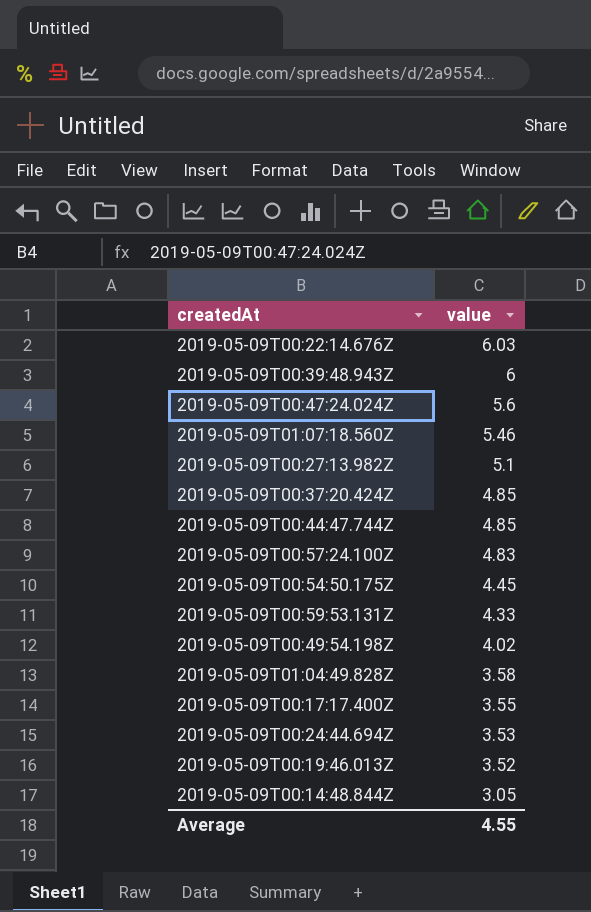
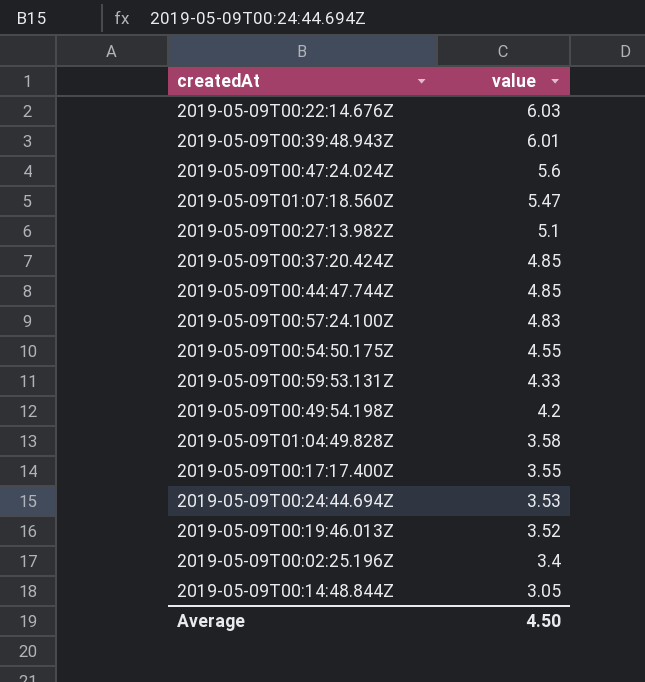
2019-05-09T00:39:48.943Z | value: 6 -> 6.01
2019-05-09T01:07:18.560Z | value: 5.46 -> 5.47
2019-05-09T00:54:50.175Z | value: 4.45 -> 4.55
2019-05-09T00:49:54.198Z | value: 4.02 -> 4.2
row 2019-05-09T00:02:25.196Z: none -> 3.4
Average | value: 4.55 -> 4.50

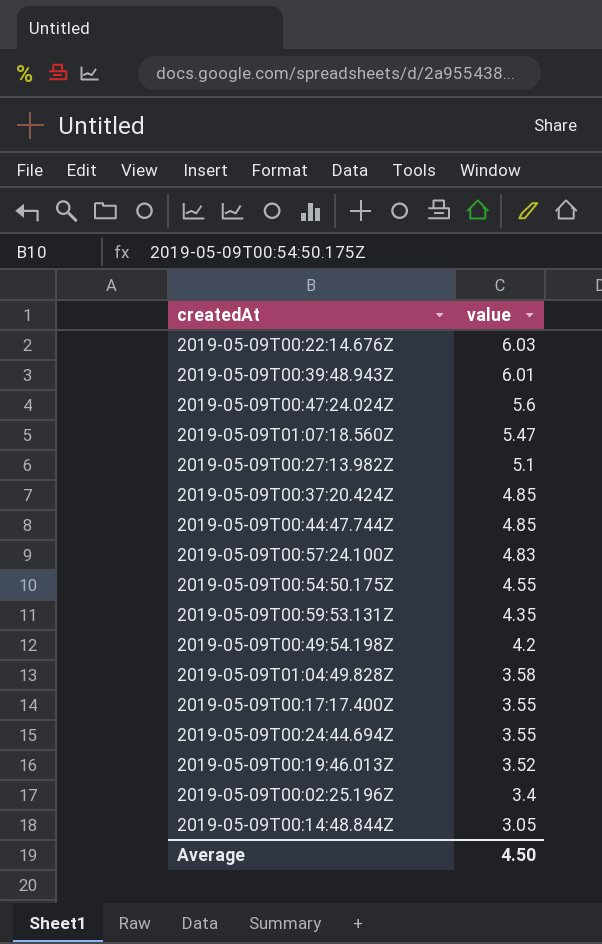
2019-05-09T00:59:53.131Z | value: 4.33 -> 4.35
2019-05-09T00:24:44.694Z | value: 3.53 -> 3.55

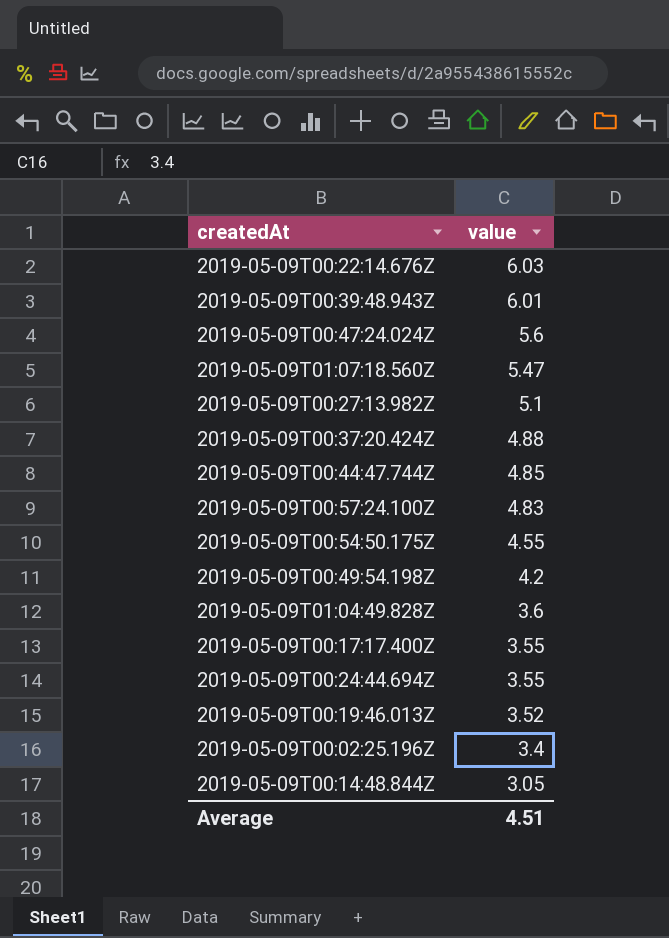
row 2019-05-09T00:59:53.131Z: 4.35 -> none
2019-05-09T00:37:20.424Z | value: 4.85 -> 4.88
2019-05-09T01:04:49.828Z | value: 3.58 -> 3.6
Average | value: 4.50 -> 4.51

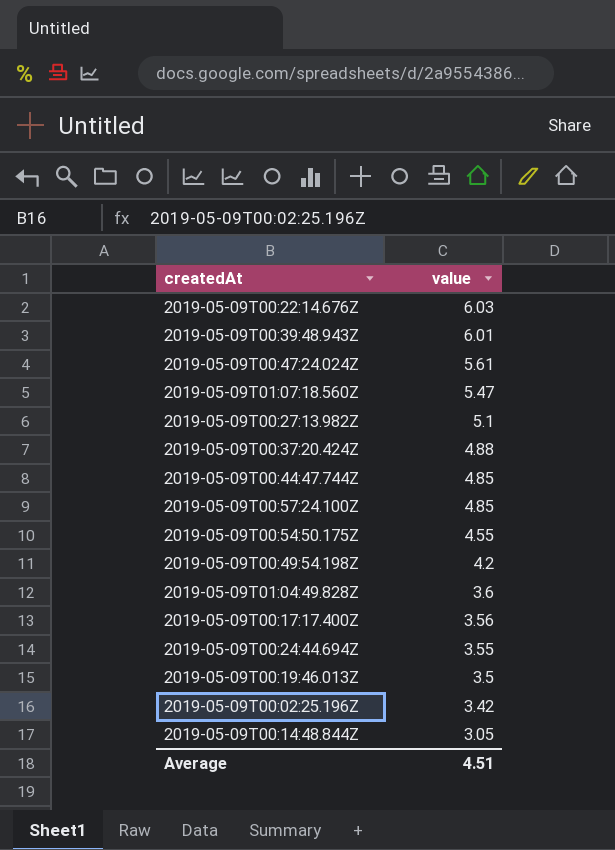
2019-05-09T00:47:24.024Z | value: 5.6 -> 5.61
2019-05-09T00:57:24.100Z | value: 4.83 -> 4.85
2019-05-09T00:17:17.400Z | value: 3.55 -> 3.56
2019-05-09T00:19:46.013Z | value: 3.52 -> 3.5
2019-05-09T00:02:25.196Z | value: 3.4 -> 3.42

